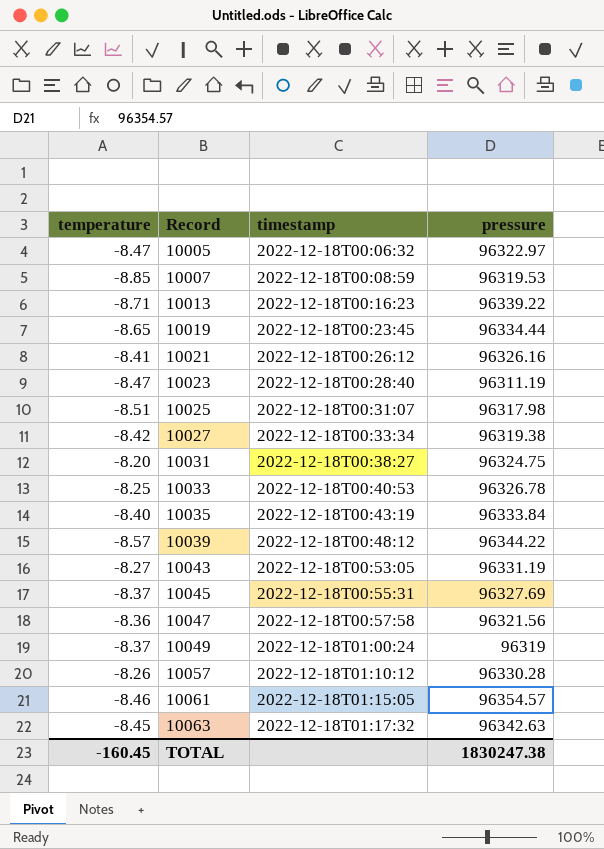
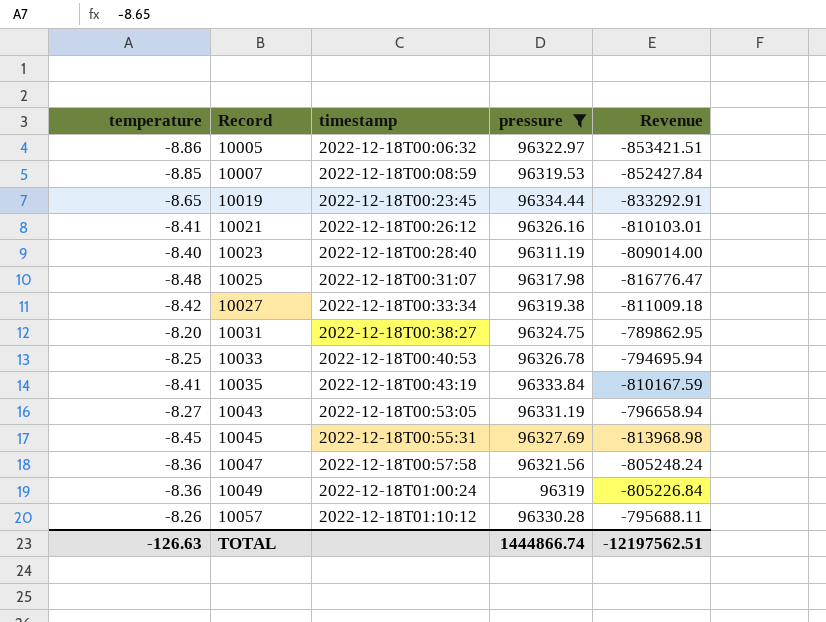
filter: none -> pressure <= 96334.44
column Revenue | formula: none -> [temperature] * [pressure]
10005 | temperature: -8.47 -> -8.86
10023 | temperature: -8.47 -> -8.40
10025 | temperature: -8.51 -> -8.48
10035 | temperature: -8.40 -> -8.41
10045 | temperature: -8.37 -> -8.45
10049 | temperature: -8.37 -> -8.36
TOTAL | temperature: -160.45 -> -126.63
TOTAL | pressure: 1830247.38 -> 1444866.74

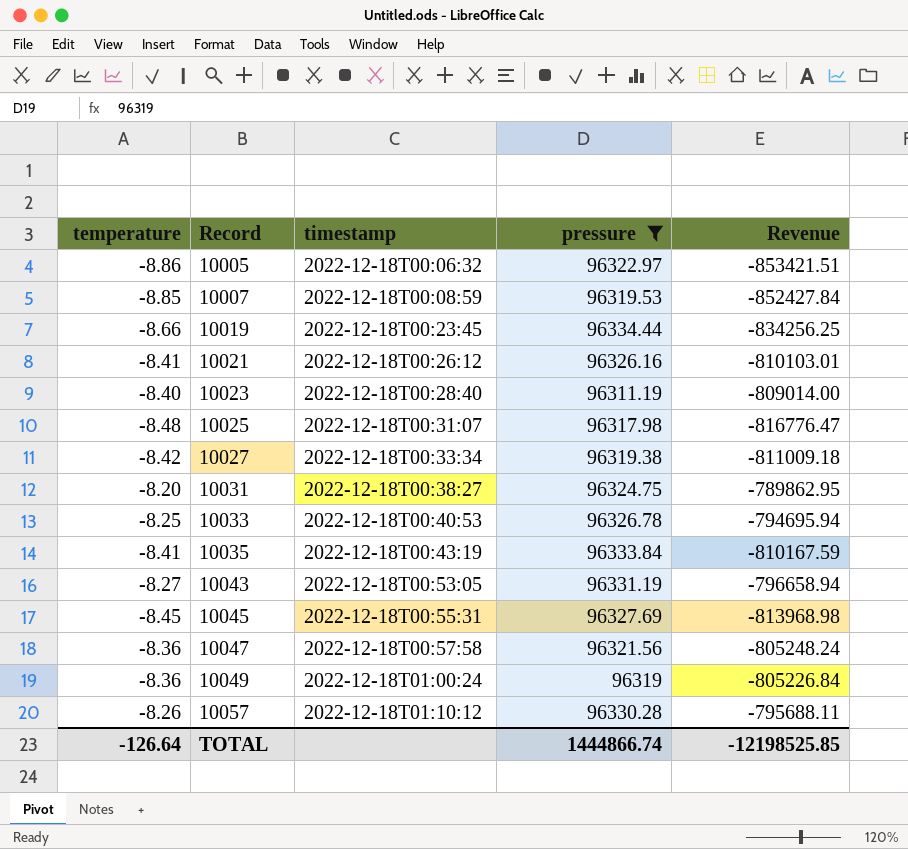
10019 | temperature: -8.65 -> -8.66
10019 | Revenue: -833292.91 -> -834256.25
TOTAL | temperature: -126.63 -> -126.64
TOTAL | Revenue: -12197562.51 -> -12198525.85

